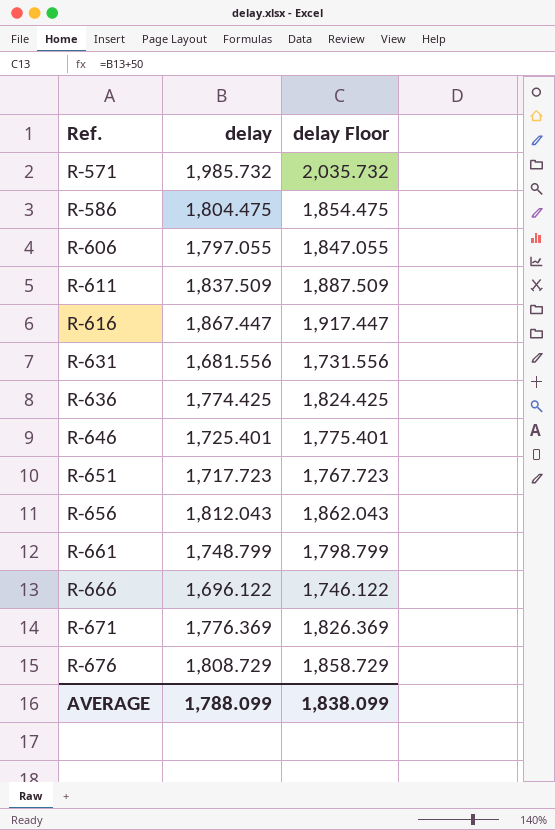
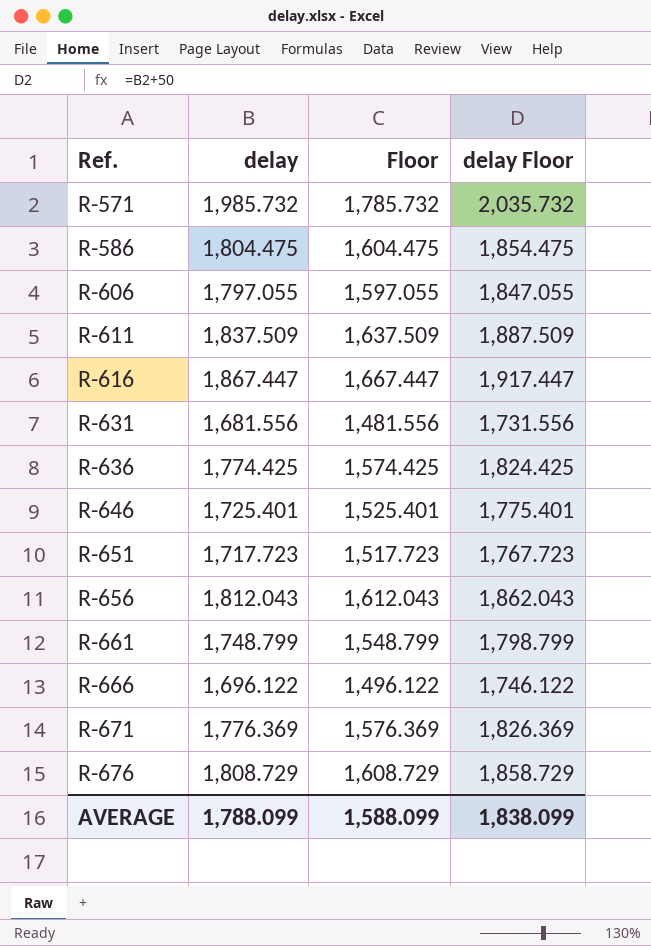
column Floor | formula: none -> [delay] - 200

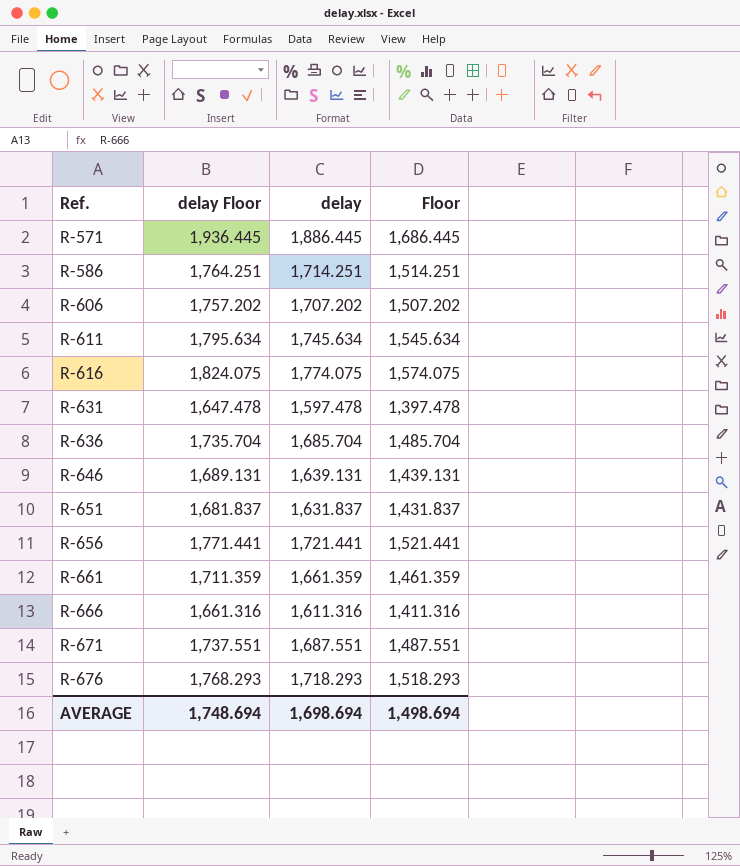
column delay Floor | position: 4 -> 2
R-571 | delay Floor: 2,035.732 -> 1,936.445
R-571 | delay: 1,985.732 -> 1,886.445
R-571 | Floor: 1,785.732 -> 1,686.445
R-586 | delay Floor: 1,854.475 -> 1,764.251
R-586 | delay: 1,804.475 -> 1,714.251
R-586 | Floor: 1,604.475 -> 1,514.251
R-606 | delay Floor: 1,847.055 -> 1,757.202
R-606 | delay: 1,797.055 -> 1,707.202
R-606 | Floor: 1,597.055 -> 1,507.202
R-611 | delay Floor: 1,887.509 -> 1,795.634
R-611 | delay: 1,837.509 -> 1,745.634
R-611 | Floor: 1,637.509 -> 1,545.634
R-616 | delay Floor: 1,917.447 -> 1,824.075
R-616 | delay: 1,867.447 -> 1,774.075
R-616 | Floor: 1,667.447 -> 1,574.075
R-631 | delay Floor: 1,731.556 -> 1,647.478
R-631 | delay: 1,681.556 -> 1,597.478
R-631 | Floor: 1,481.556 -> 1,397.478
R-636 | delay Floor: 1,824.425 -> 1,735.704
R-636 | delay: 1,774.425 -> 1,685.704
R-636 | Floor: 1,574.425 -> 1,485.704
R-646 | delay Floor: 1,775.401 -> 1,689.131
R-646 | delay: 1,725.401 -> 1,639.131
R-646 | Floor: 1,525.401 -> 1,439.131
R-651 | delay Floor: 1,767.723 -> 1,681.837
R-651 | delay: 1,717.723 -> 1,631.837
R-651 | Floor: 1,517.723 -> 1,431.837
R-656 | delay Floor: 1,862.043 -> 1,771.441
R-656 | delay: 1,812.043 -> 1,721.441
R-656 | Floor: 1,612.043 -> 1,521.441
R-661 | delay Floor: 1,798.799 -> 1,711.359
R-661 | delay: 1,748.799 -> 1,661.359
R-661 | Floor: 1,548.799 -> 1,461.359
R-666 | delay Floor: 1,746.122 -> 1,661.316
R-666 | delay: 1,696.122 -> 1,611.316
R-666 | Floor: 1,496.122 -> 1,411.316
R-671 | delay Floor: 1,826.369 -> 1,737.551
R-671 | delay: 1,776.369 -> 1,687.551
R-671 | Floor: 1,576.369 -> 1,487.551
R-676 | delay Floor: 1,858.729 -> 1,768.293
R-676 | delay: 1,808.729 -> 1,718.293
R-676 | Floor: 1,608.729 -> 1,518.293
AVERAGE | delay Floor: 1,838.099 -> 1,748.694
AVERAGE | delay: 1,788.099 -> 1,698.694
AVERAGE | Floor: 1,588.099 -> 1,498.694

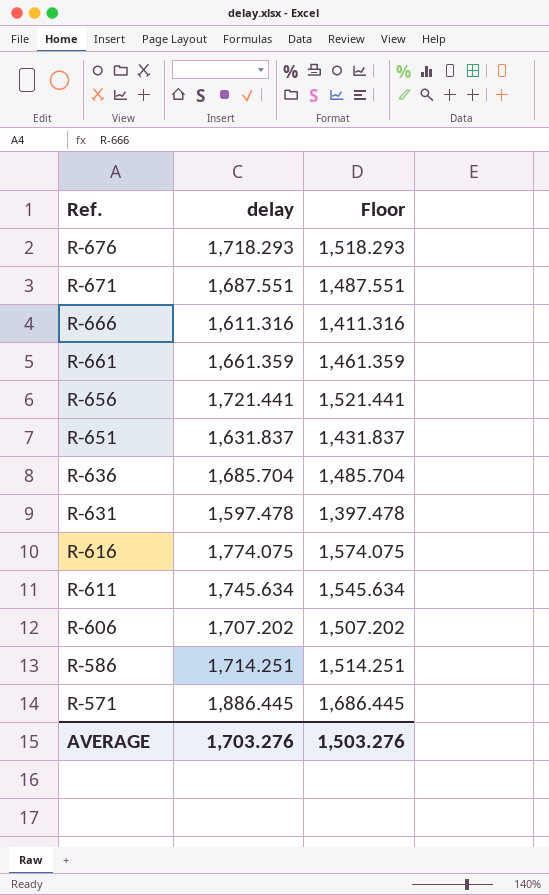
row order: Ref. ascending -> Ref. descending
column delay Floor | formula: [delay] + 50 -> none
row R-646: 1,689.131 | 1,639.131 | 1,439.131 -> none
AVERAGE | delay: 1,698.694 -> 1,703.276
AVERAGE | Floor: 1,498.694 -> 1,503.276

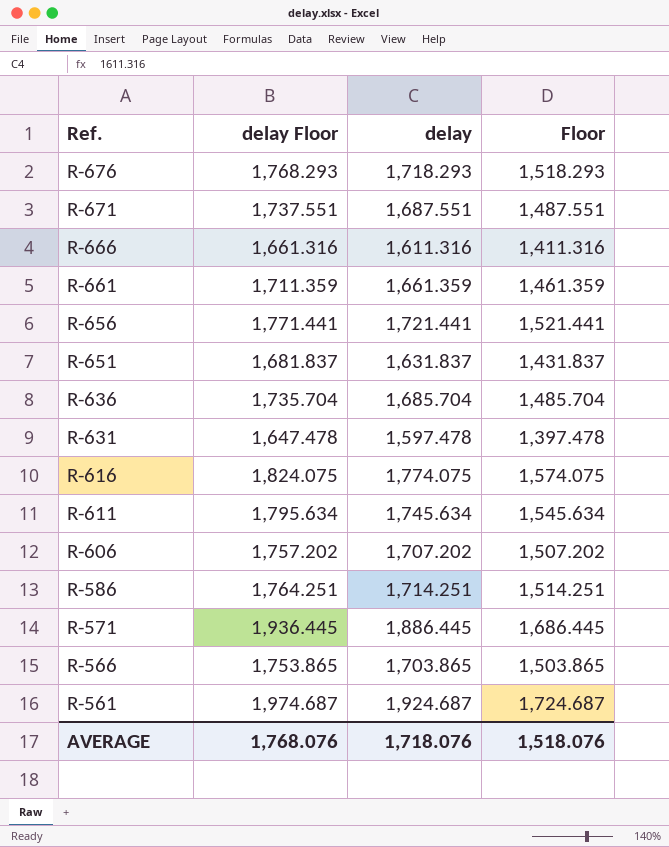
column delay Floor | formula: none -> [delay] + 50
row R-566: none -> 1,753.865 | 1,703.865 | 1,503.865
row R-561: none -> 1,974.687 | 1,924.687 | 1,724.687
AVERAGE | delay: 1,703.276 -> 1,718.076
AVERAGE | Floor: 1,503.276 -> 1,518.076

